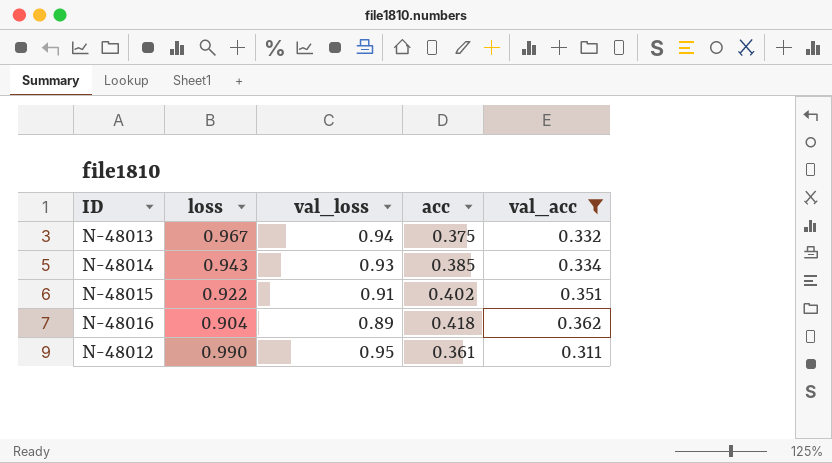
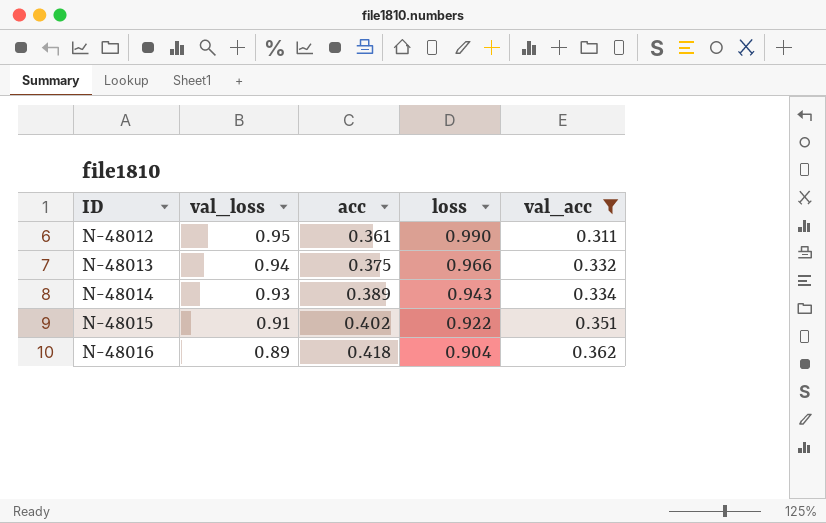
row order: none -> ID ascending
column loss | position: 2 -> 4
N-48013 | loss: 0.967 -> 0.966
N-48014 | acc: 0.385 -> 0.389

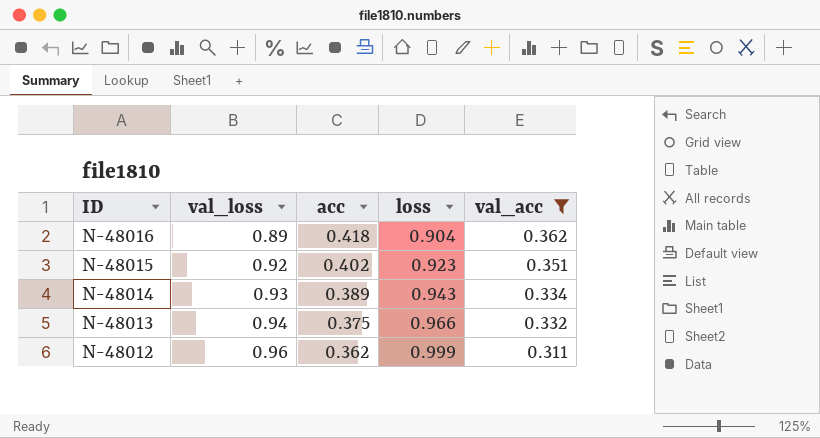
row order: ID ascending -> ID descending
N-48015 | val_loss: 0.91 -> 0.92
N-48015 | loss: 0.922 -> 0.923
N-48012 | val_loss: 0.95 -> 0.96
N-48012 | acc: 0.361 -> 0.362
N-48012 | loss: 0.990 -> 0.999

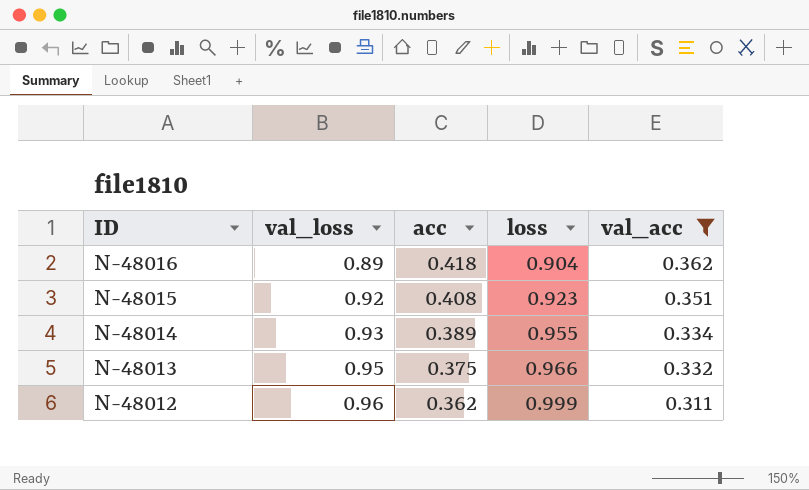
N-48015 | acc: 0.402 -> 0.408
N-48014 | loss: 0.943 -> 0.955
N-48013 | val_loss: 0.94 -> 0.95

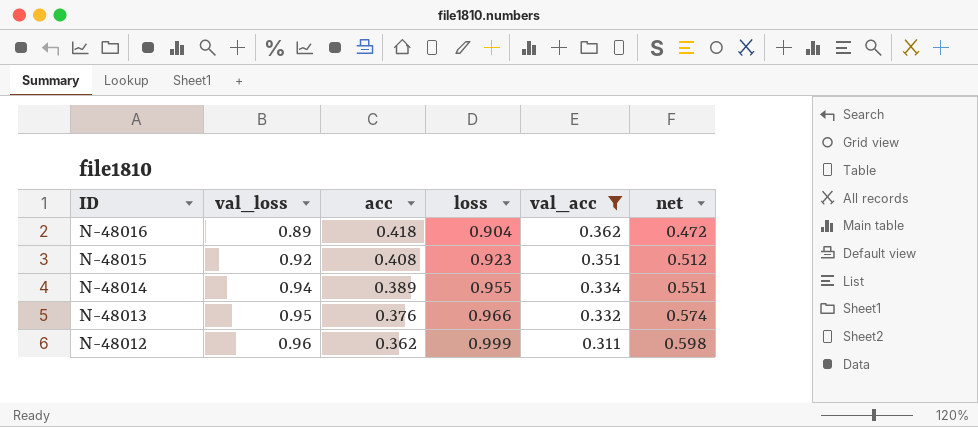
column net | formula: none -> [val_loss] - [acc]
N-48014 | val_loss: 0.93 -> 0.94
N-48013 | acc: 0.375 -> 0.376

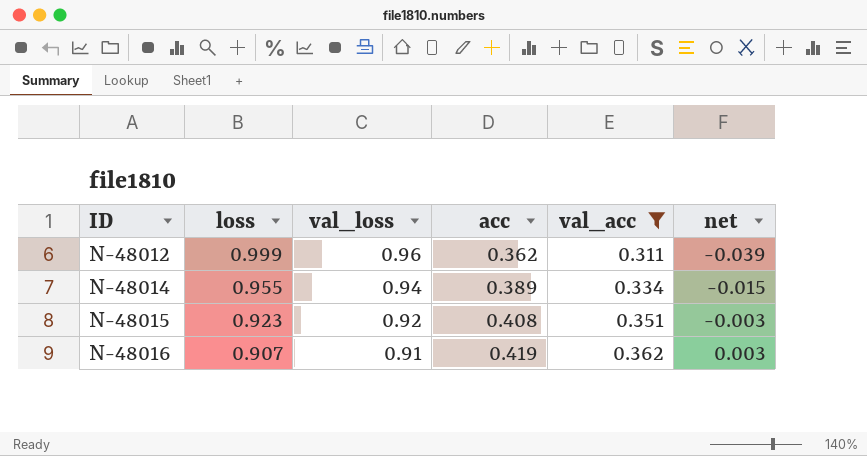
row order: ID descending -> ID ascending
column loss | position: 4 -> 2
column net | formula: [val_loss] - [acc] -> [val_loss] - [loss]
row N-48013: 0.95 | 0.376 | 0.966 | 0.332 | 0.574 -> none
N-48016 | loss: 0.904 -> 0.907
N-48016 | val_loss: 0.89 -> 0.91
N-48016 | acc: 0.418 -> 0.419

